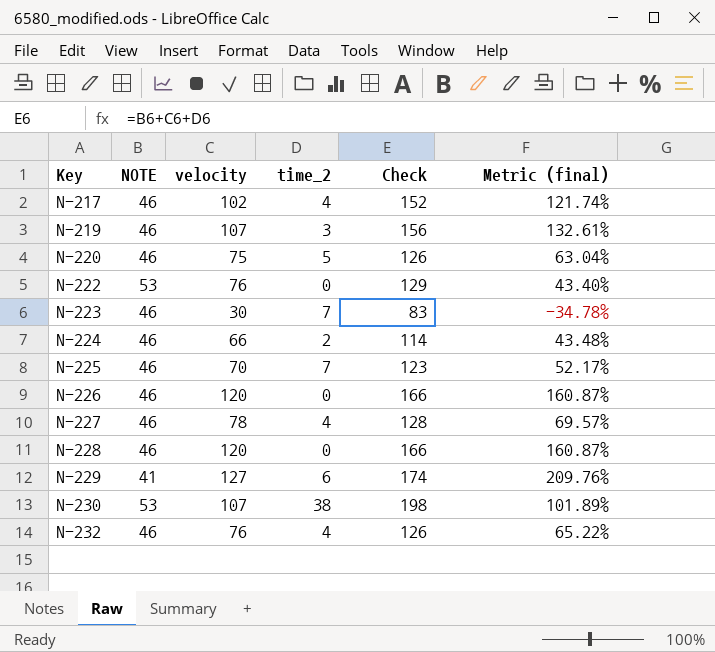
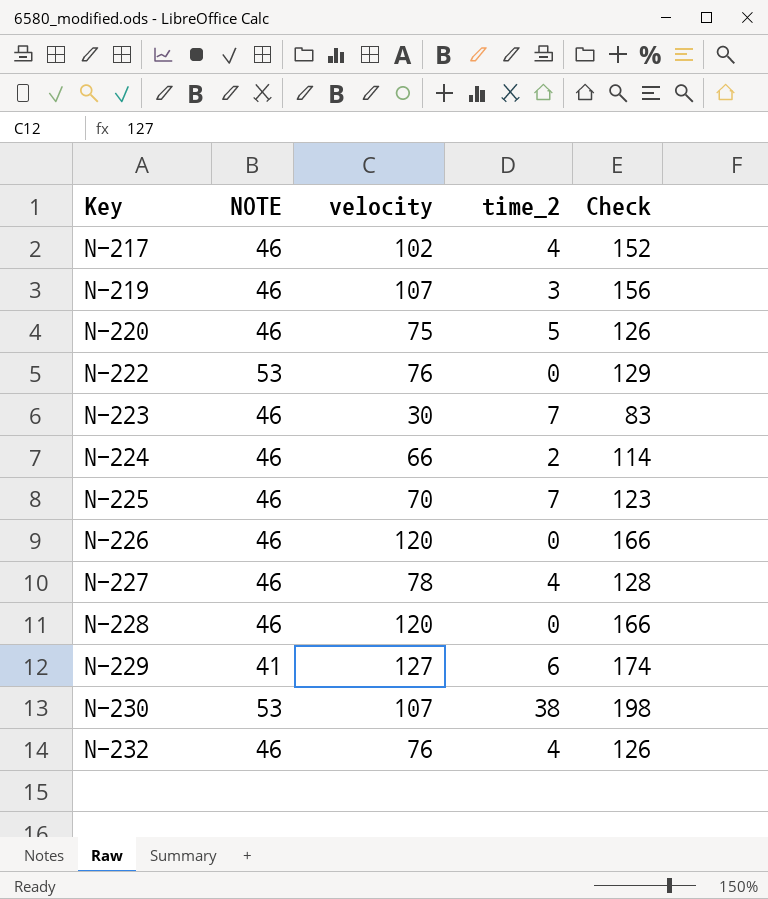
column Metric (final) | formula: ([velocity] - [NOTE]) / [NOTE] -> none

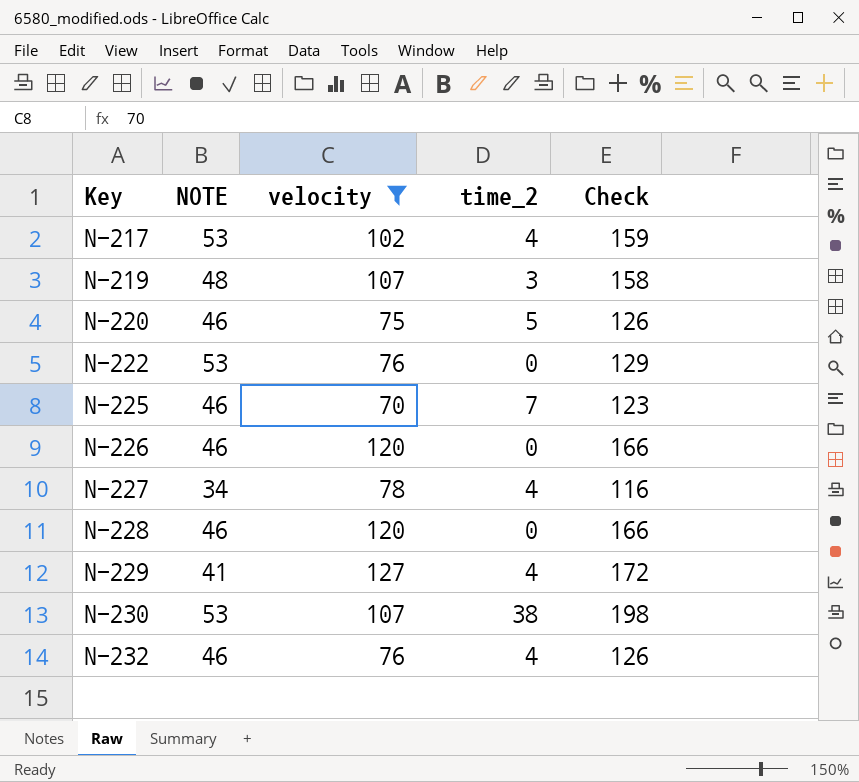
filter: none -> velocity >= 70
N-217 | NOTE: 46 -> 53
N-217 | Check: 152 -> 159
N-219 | NOTE: 46 -> 48
N-219 | Check: 156 -> 158
N-227 | NOTE: 46 -> 34
N-227 | Check: 128 -> 116
N-229 | time_2: 6 -> 4
N-229 | Check: 174 -> 172

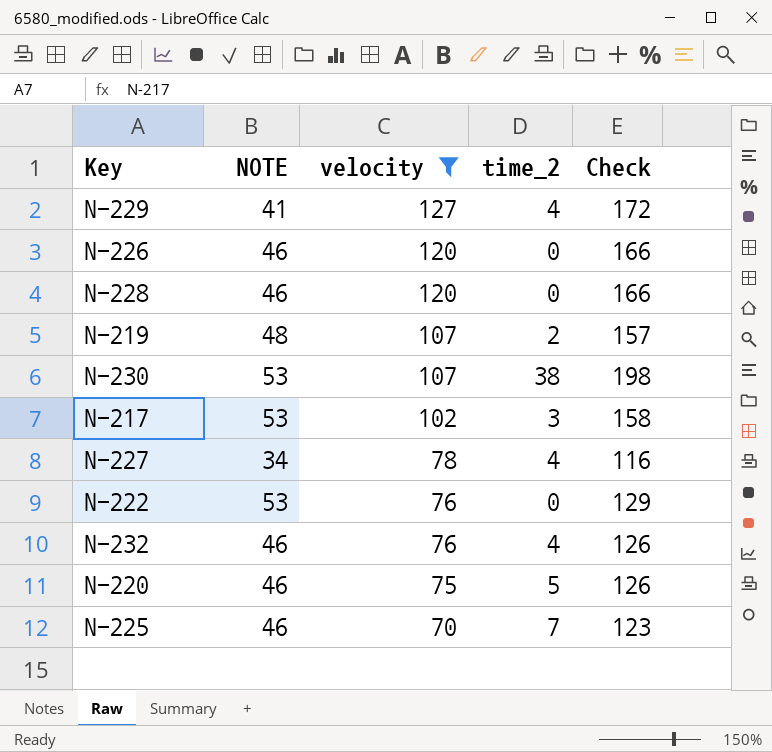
row order: Key ascending -> velocity descending
N-219 | time_2: 3 -> 2
N-219 | Check: 158 -> 157
N-217 | time_2: 4 -> 3
N-217 | Check: 159 -> 158

